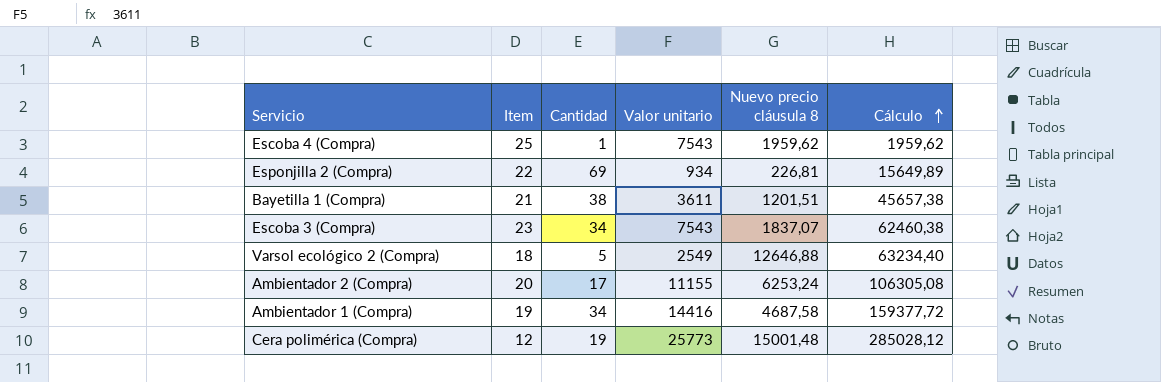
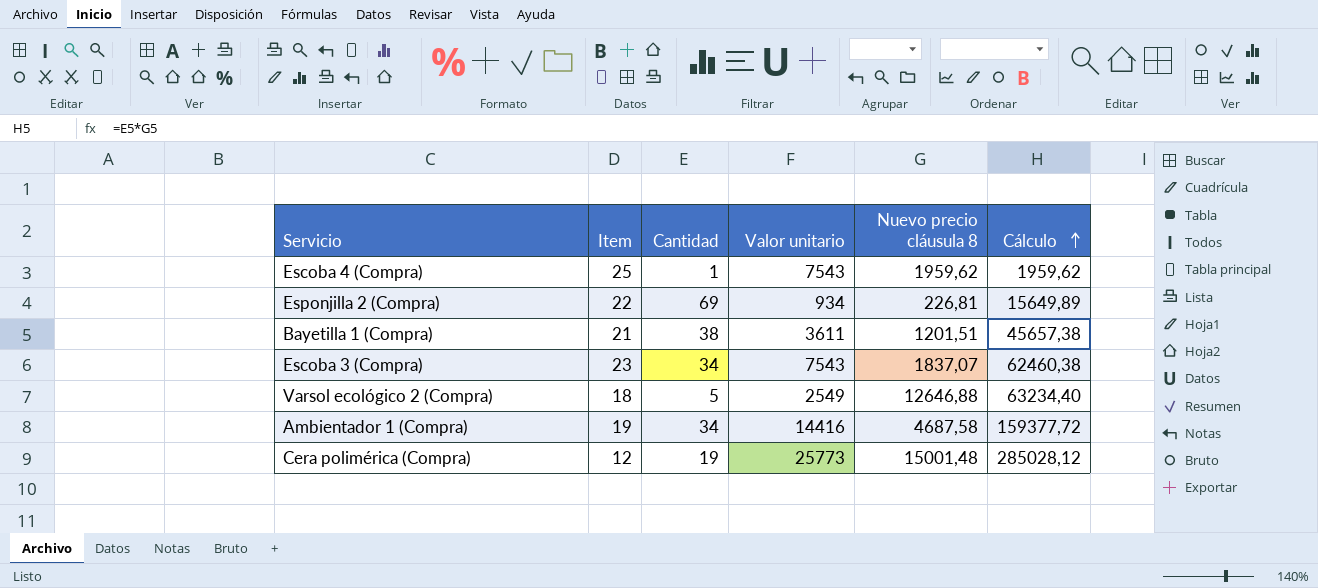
row Ambientador 2 (Compra): 20 | 17 | 11155 | 6253,24 | 106305,08 -> none

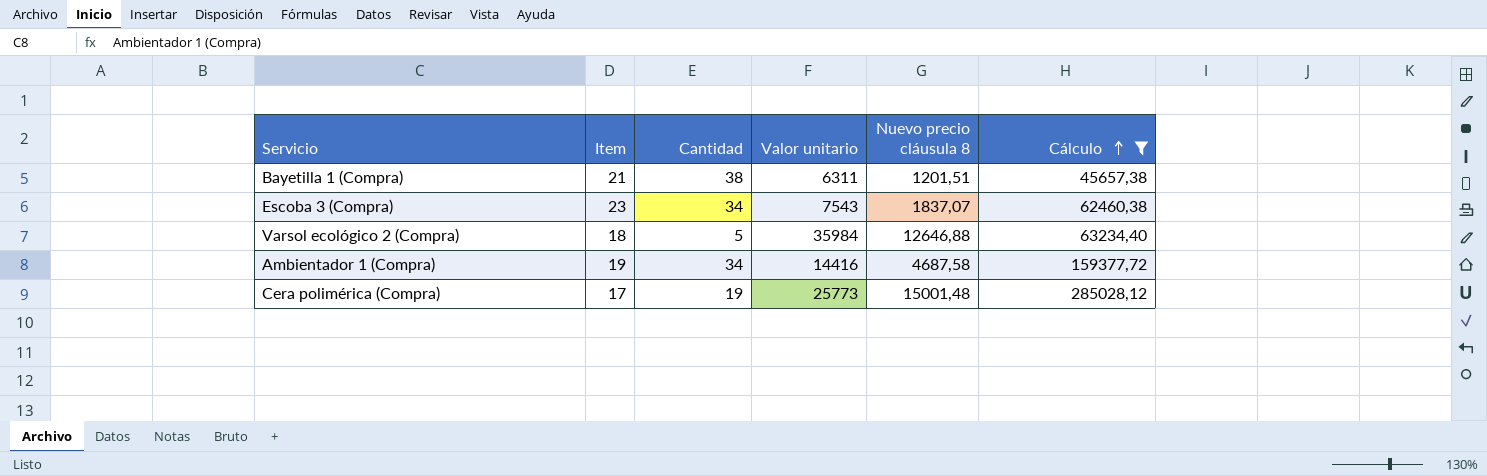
filter: none -> Cálculo >= 45657,38
Bayetilla 1 (Compra) | Valor unitario: 3611 -> 6311
Varsol ecológico 2 (Compra) | Valor unitario: 2549 -> 35984
Cera polimérica (Compra) | Item: 12 -> 17

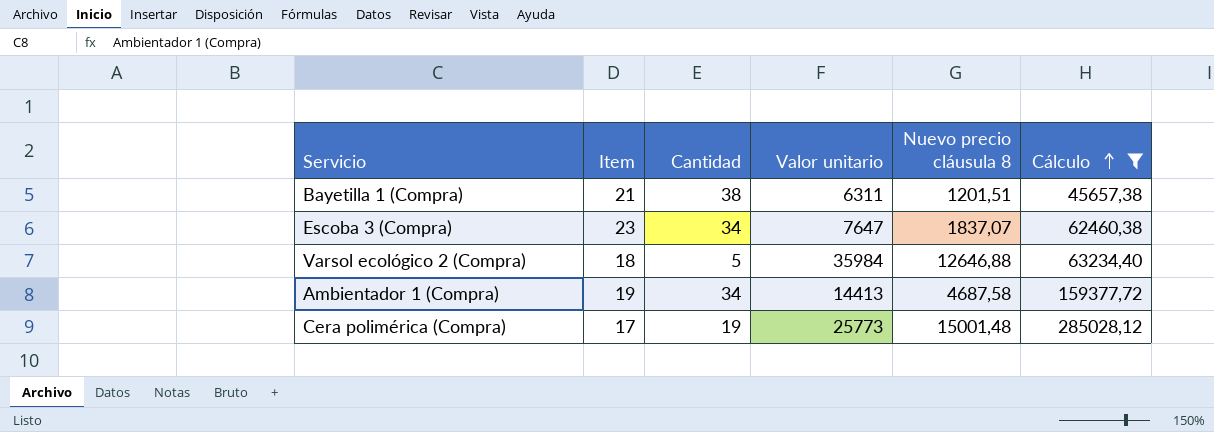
Escoba 3 (Compra) | Valor unitario: 7543 -> 7647
Ambientador 1 (Compra) | Valor unitario: 14416 -> 14413

